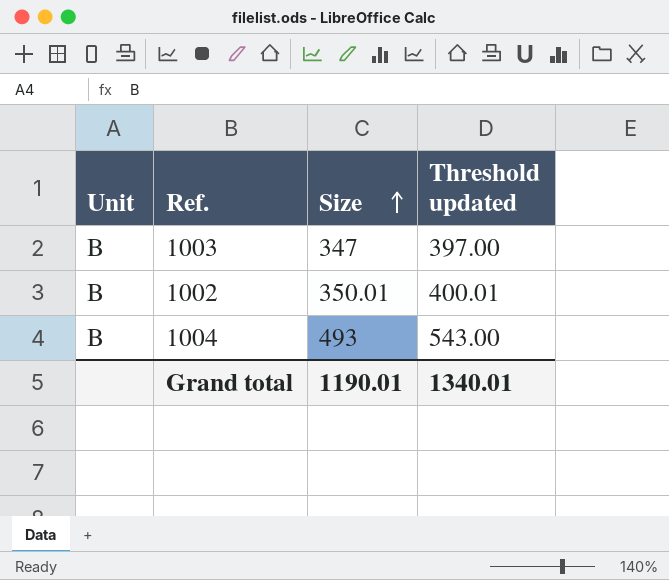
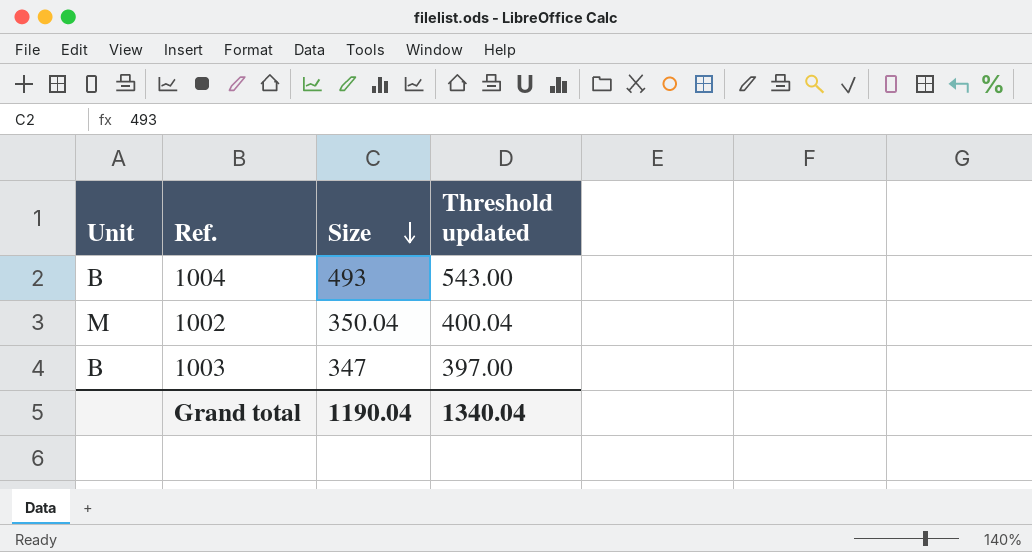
row order: Size ascending -> Size descending
1002 | Unit: B -> M
1002 | Size: 350.01 -> 350.04
1002 | Threshold updated: 400.01 -> 400.04
Grand total | Size: 1190.01 -> 1190.04
Grand total | Threshold updated: 1340.01 -> 1340.04

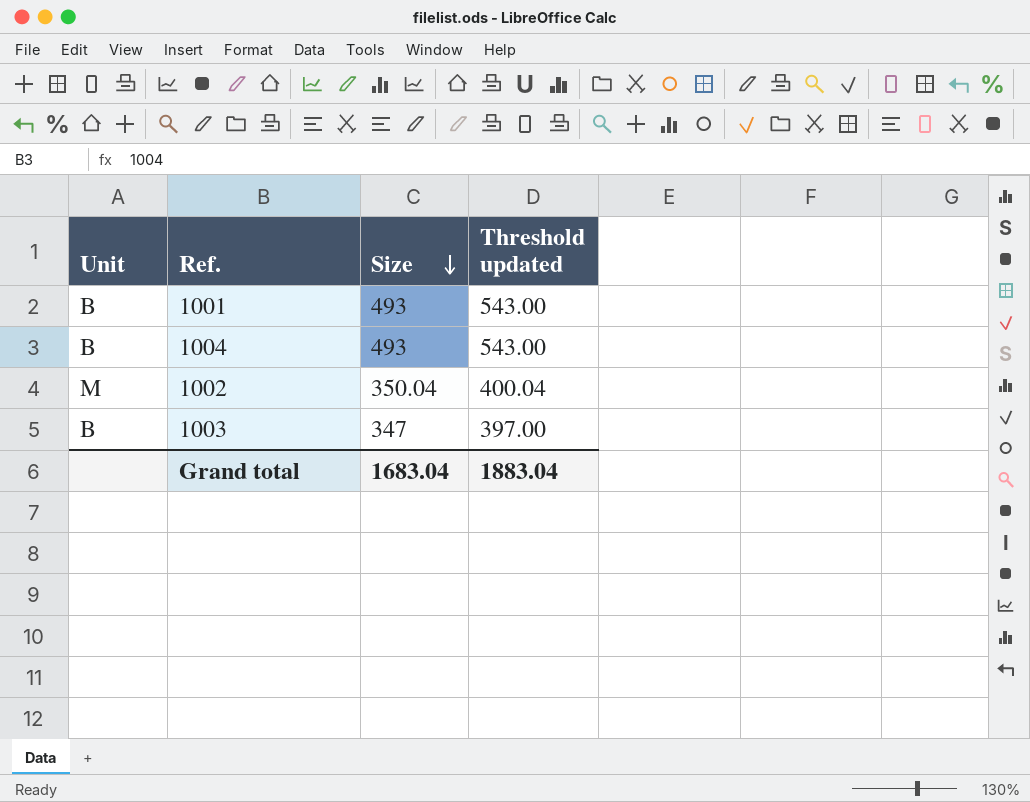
row 1001: none -> B | 493 | 543.00
Grand total | Size: 1190.04 -> 1683.04
Grand total | Threshold updated: 1340.04 -> 1883.04

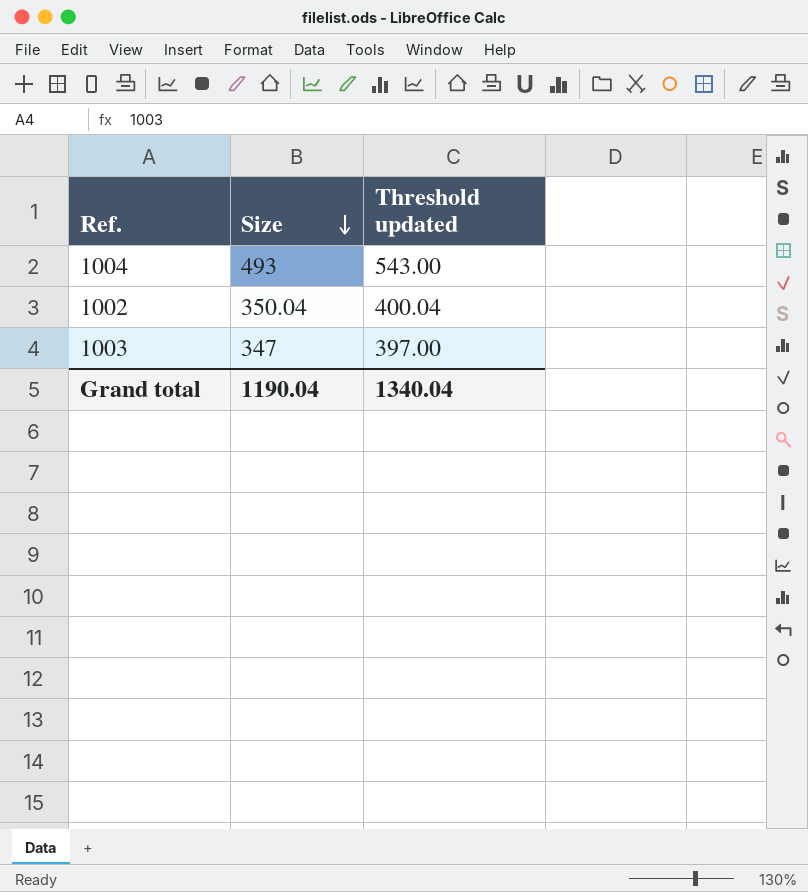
column Unit | position: 1 -> none
row 1001: B | 493 | 543.00 -> none
Grand total | Size: 1683.04 -> 1190.04
Grand total | Threshold updated: 1883.04 -> 1340.04

